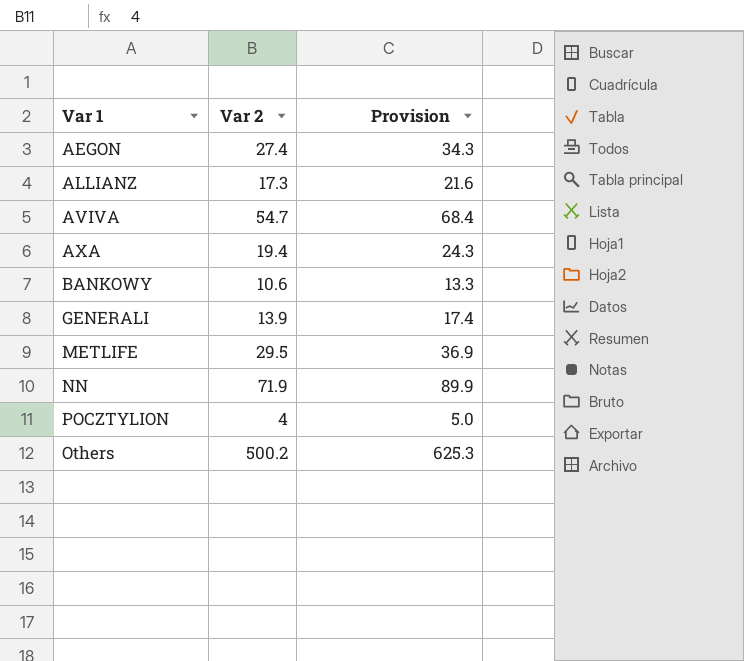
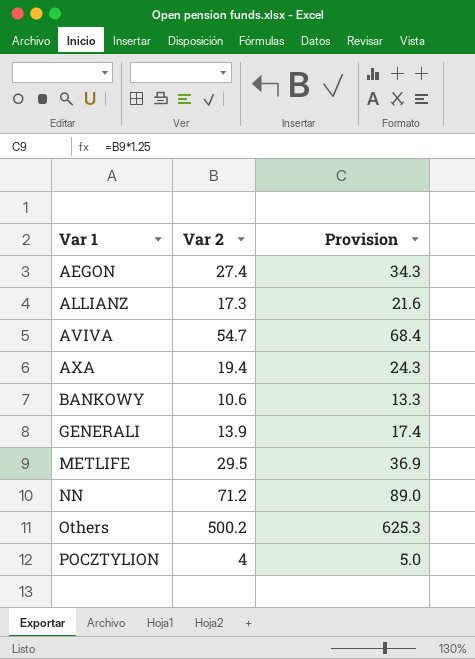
row order: none -> Var 1 ascending
NN | Var 2: 71.9 -> 71.2
NN | Provision: 89.9 -> 89.0

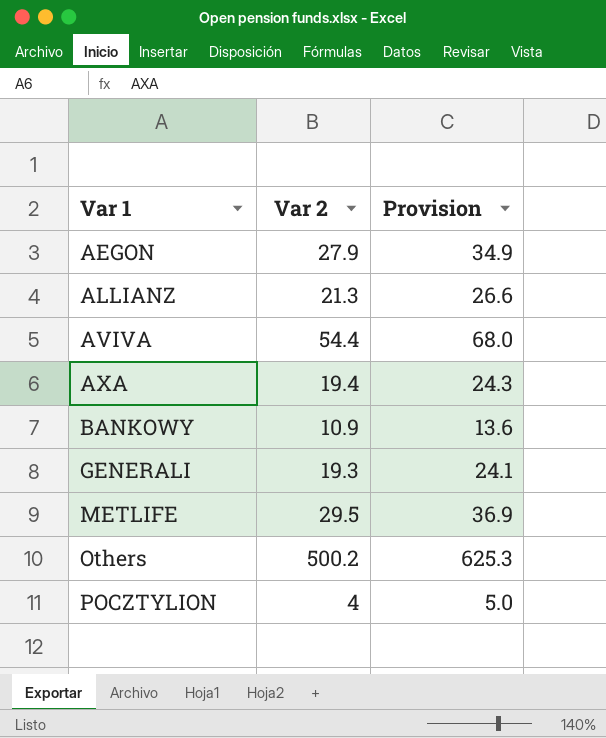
row NN: 71.2 | 89.0 -> none
AEGON | Var 2: 27.4 -> 27.9
AEGON | Provision: 34.3 -> 34.9
ALLIANZ | Var 2: 17.3 -> 21.3
ALLIANZ | Provision: 21.6 -> 26.6
AVIVA | Var 2: 54.7 -> 54.4
AVIVA | Provision: 68.4 -> 68.0
BANKOWY | Var 2: 10.6 -> 10.9
BANKOWY | Provision: 13.3 -> 13.6
GENERALI | Var 2: 13.9 -> 19.3
GENERALI | Provision: 17.4 -> 24.1

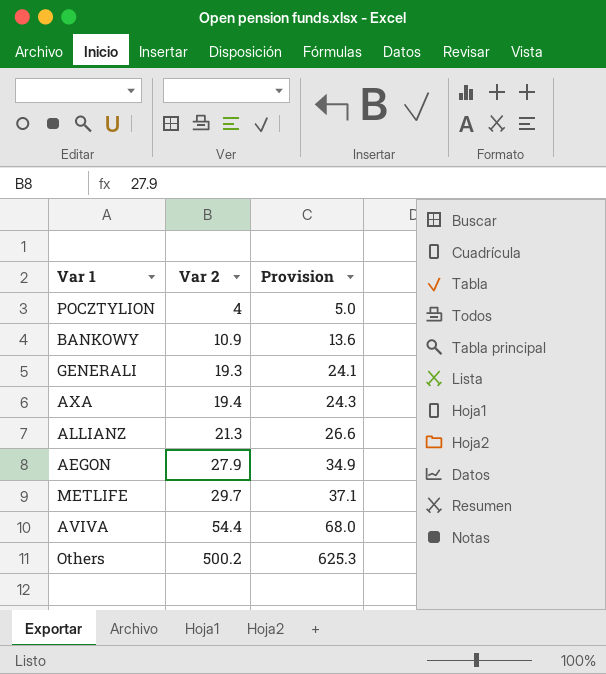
row order: Var 1 ascending -> Var 2 ascending
METLIFE | Var 2: 29.5 -> 29.7
METLIFE | Provision: 36.9 -> 37.1

